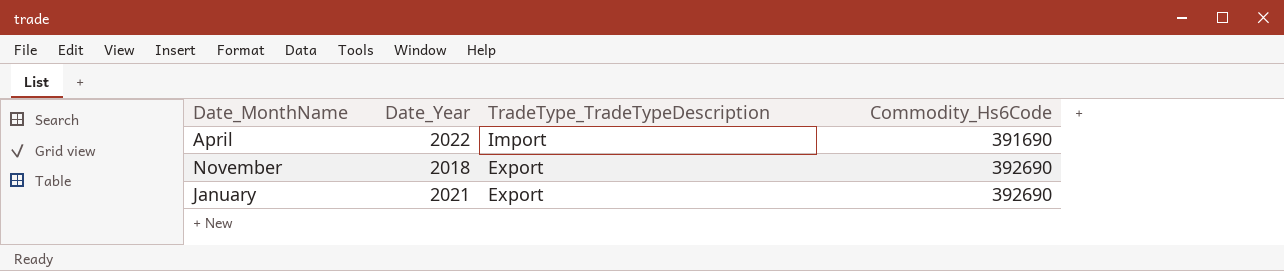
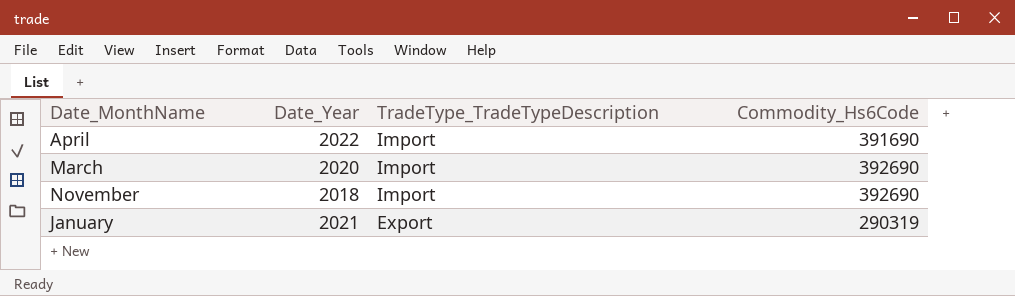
row March: none -> 2020 | Import | 392690
November | TradeType_TradeTypeDescription: Export -> Import
January | Commodity_Hs6Code: 392690 -> 290319

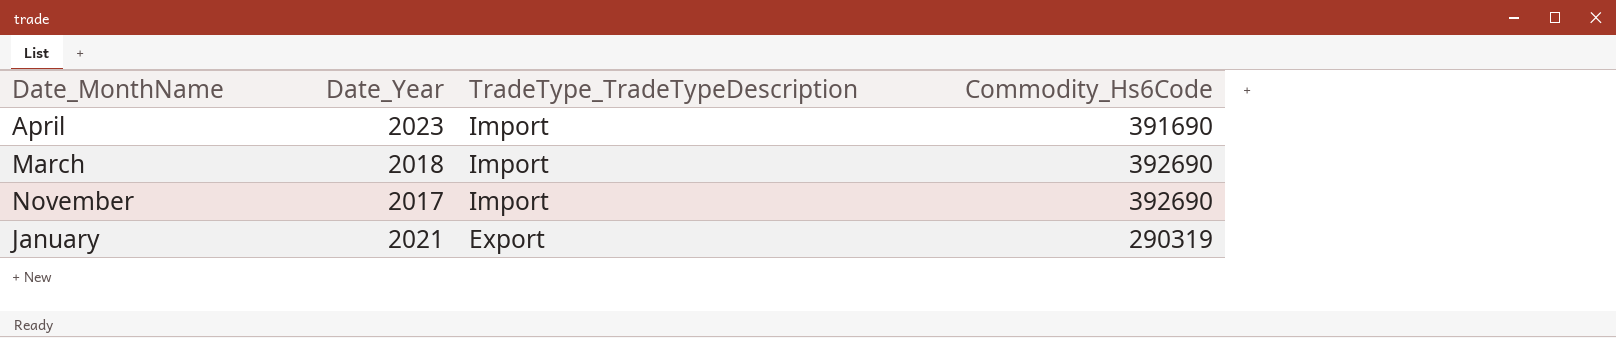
April | Date_Year: 2022 -> 2023
March | Date_Year: 2020 -> 2018
November | Date_Year: 2018 -> 2017

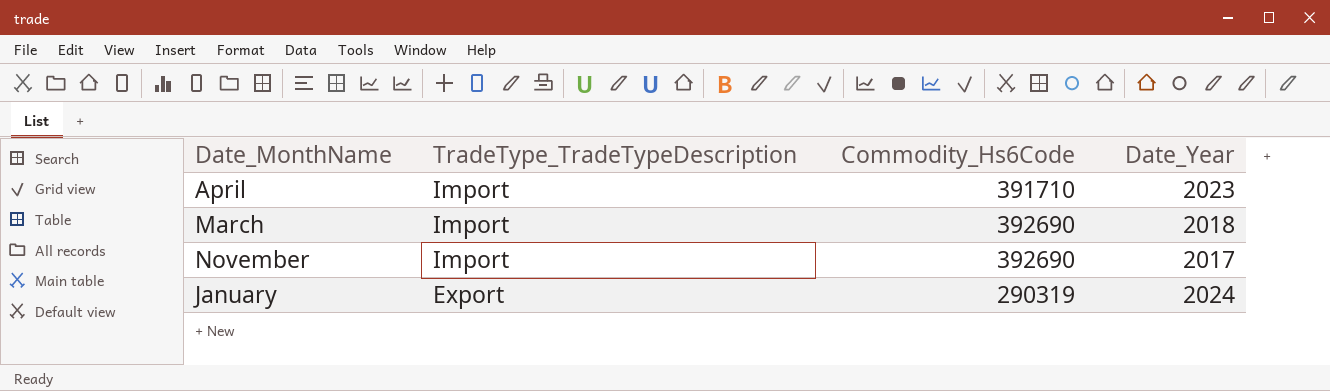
column Date_Year | position: 2 -> 4
April | Commodity_Hs6Code: 391690 -> 391710
January | Date_Year: 2021 -> 2024

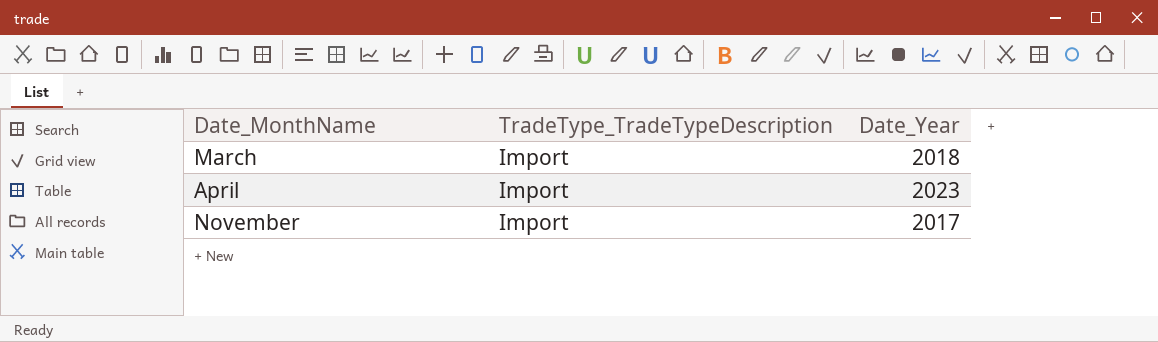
row order: TradeType_TradeTypeDescription descending -> Date_MonthName ascending
column Commodity_Hs6Code | position: 3 -> none
row January: Export | 290319 | 2024 -> none

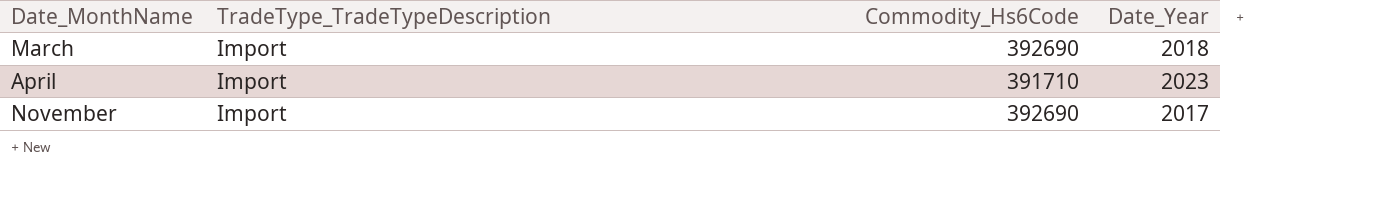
column Commodity_Hs6Code | position: none -> 3

